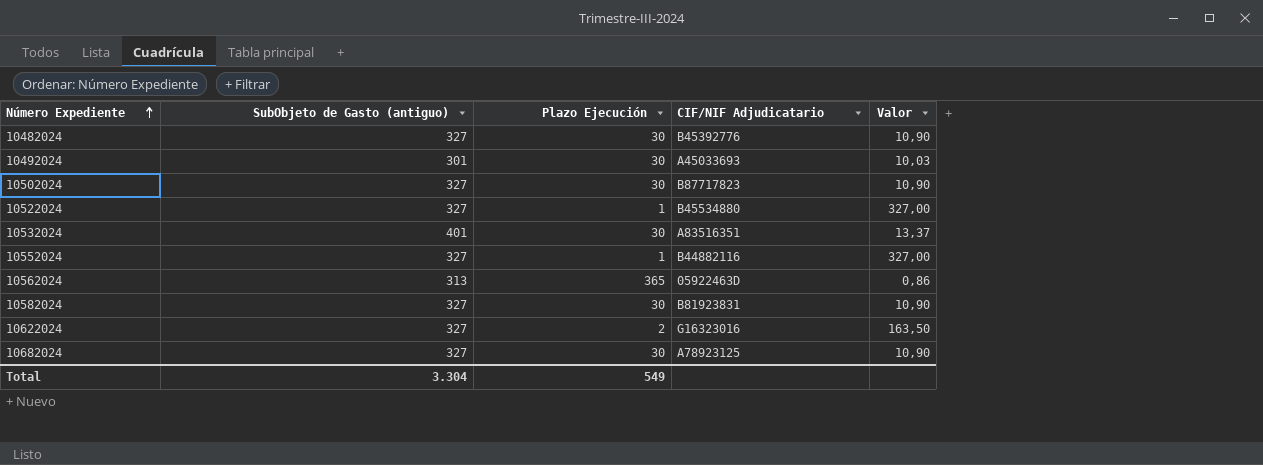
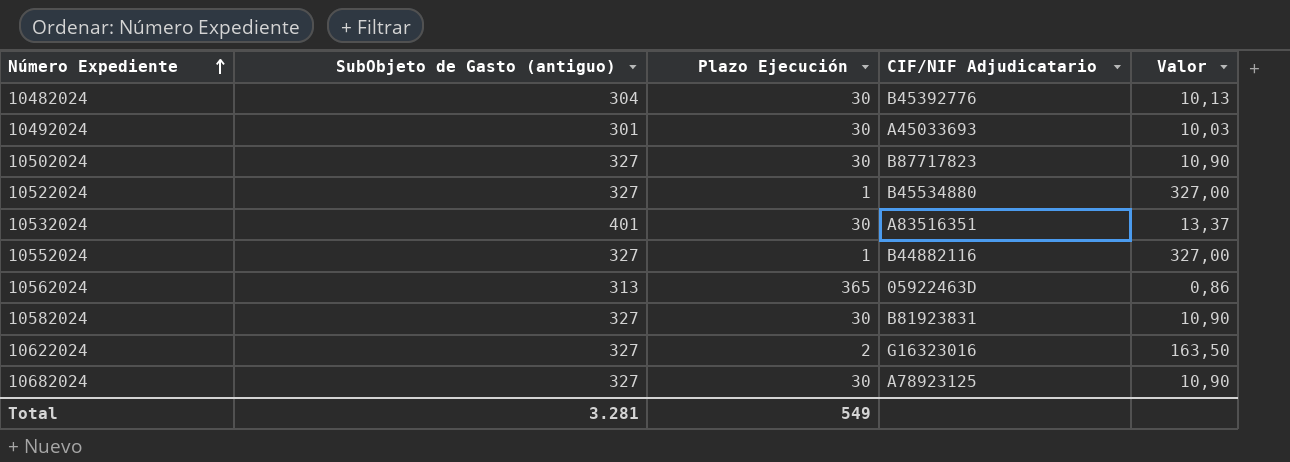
10482024 | SubObjeto de Gasto (antiguo): 327 -> 304
10482024 | Valor: 10,90 -> 10,13
Total | SubObjeto de Gasto (antiguo): 3.304 -> 3.281

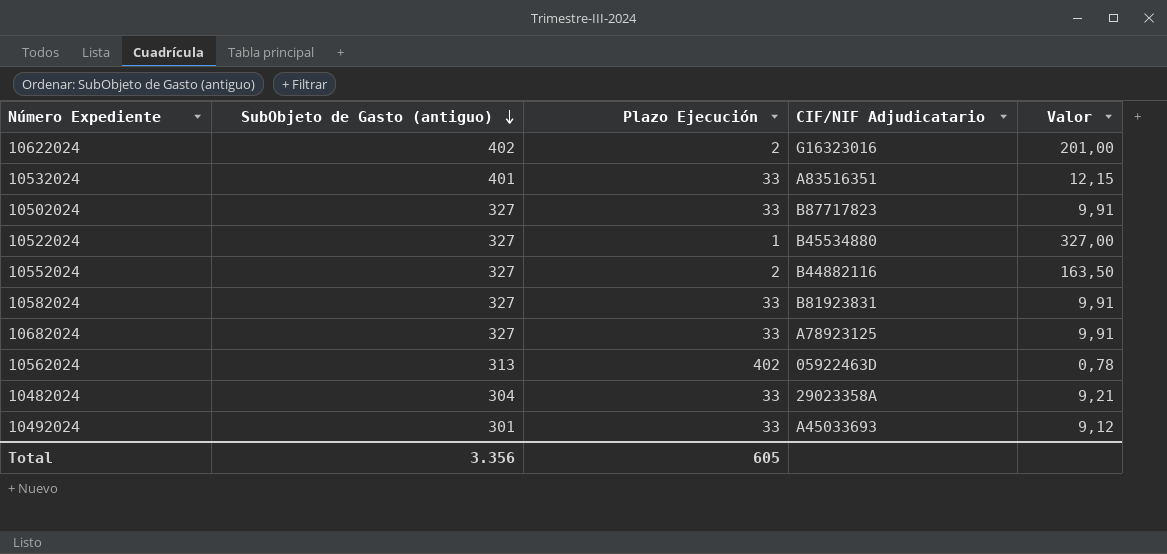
row order: Número Expediente ascending -> SubObjeto de Gasto (antiguo) descending
10622024 | SubObjeto de Gasto (antiguo): 327 -> 402
10622024 | Valor: 163,50 -> 201,00
10532024 | Plazo Ejecución: 30 -> 33
10532024 | Valor: 13,37 -> 12,15
10502024 | Plazo Ejecución: 30 -> 33
10502024 | Valor: 10,90 -> 9,91
10552024 | Plazo Ejecución: 1 -> 2
10552024 | Valor: 327,00 -> 163,50
10582024 | Plazo Ejecución: 30 -> 33
10582024 | Valor: 10,90 -> 9,91
10682024 | Plazo Ejecución: 30 -> 33
10682024 | Valor: 10,90 -> 9,91
10562024 | Plazo Ejecución: 365 -> 402
10562024 | Valor: 0,86 -> 0,78
10482024 | Plazo Ejecución: 30 -> 33
10482024 | CIF/NIF Adjudicatario: B45392776 -> 29023358A
10482024 | Valor: 10,13 -> 9,21
10492024 | Plazo Ejecución: 30 -> 33
10492024 | Valor: 10,03 -> 9,12
Total | SubObjeto de Gasto (antiguo): 3.281 -> 3.356
Total | Plazo Ejecución: 549 -> 605

